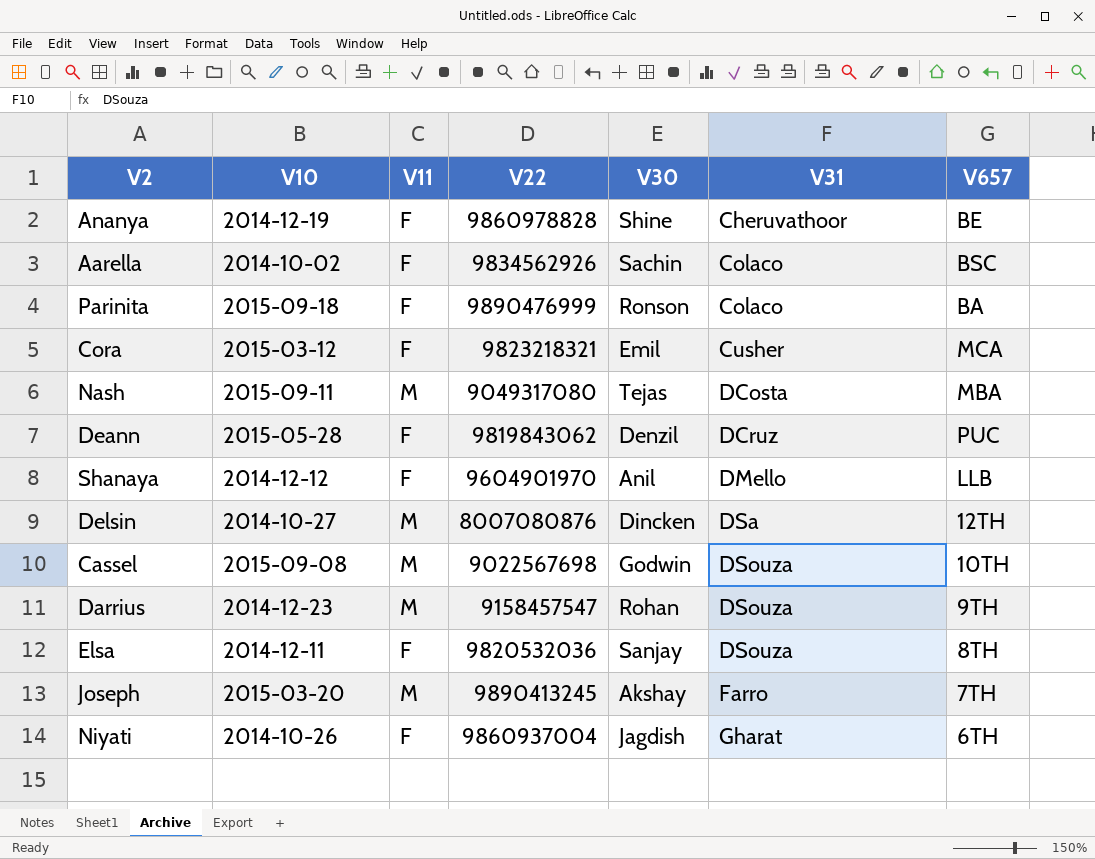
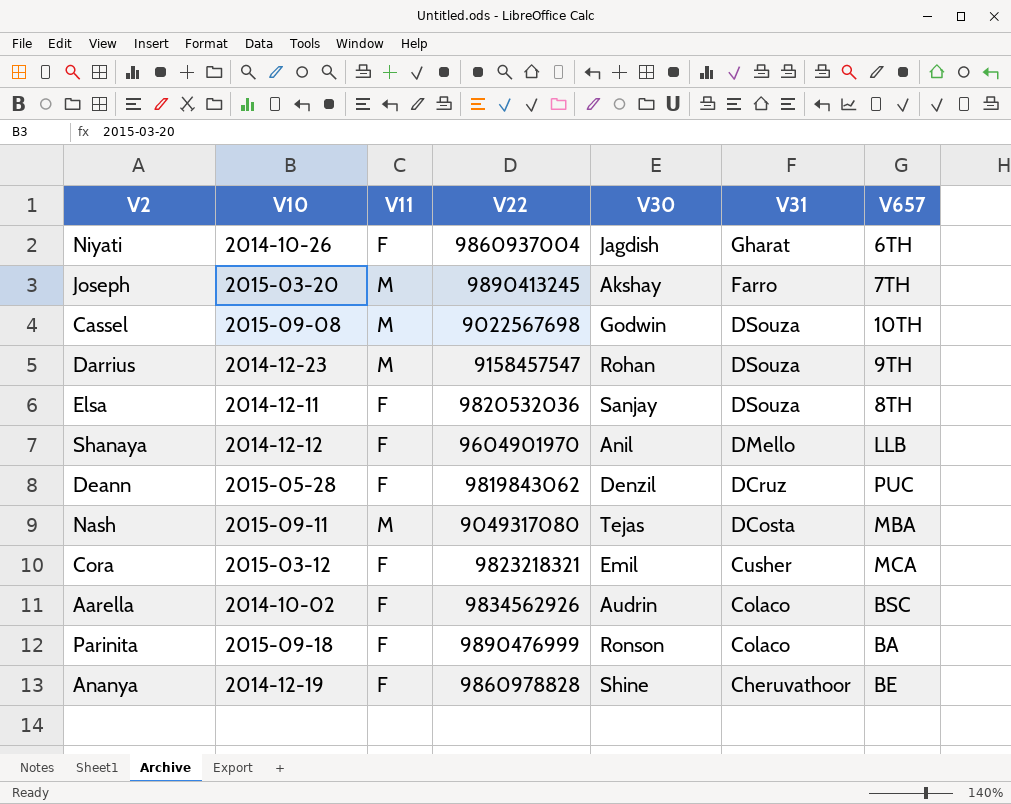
row order: V31 ascending -> V31 descending
row Delsin: 2014-10-27 | M | 8007080876 | Dincken | DSa | 12TH -> none
Aarella | V30: Sachin -> Audrin

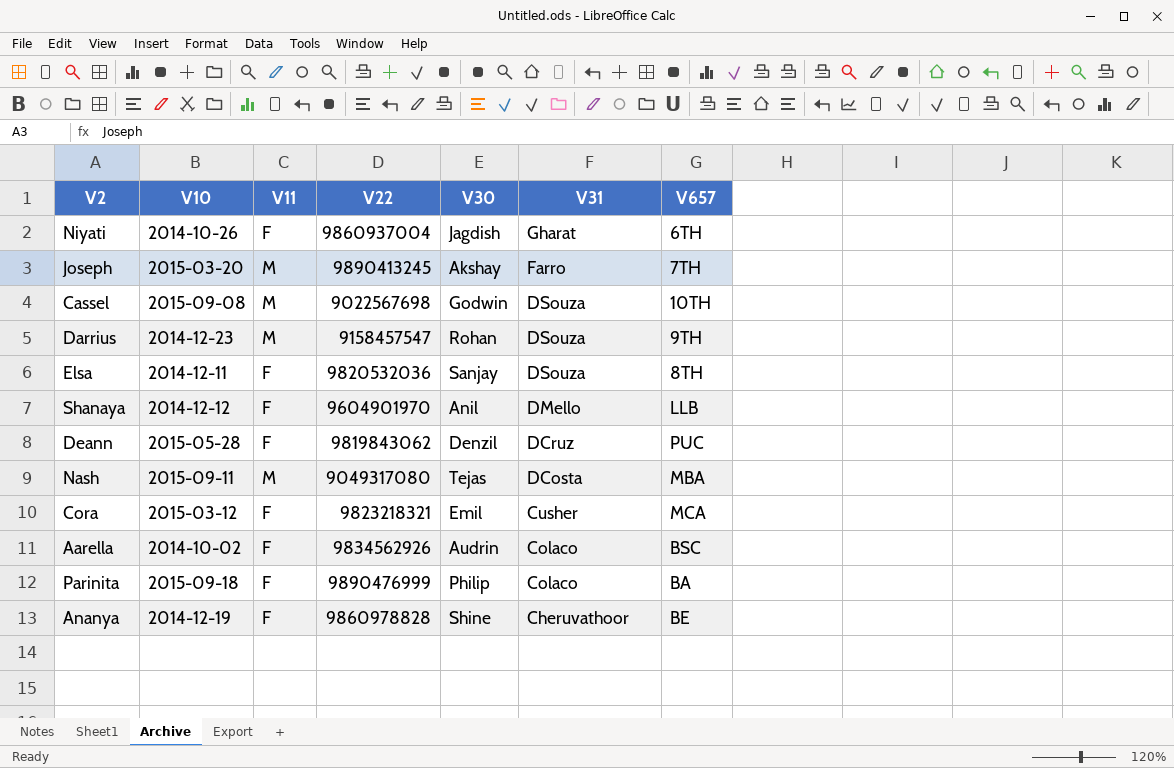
Parinita | V30: Ronson -> Philip

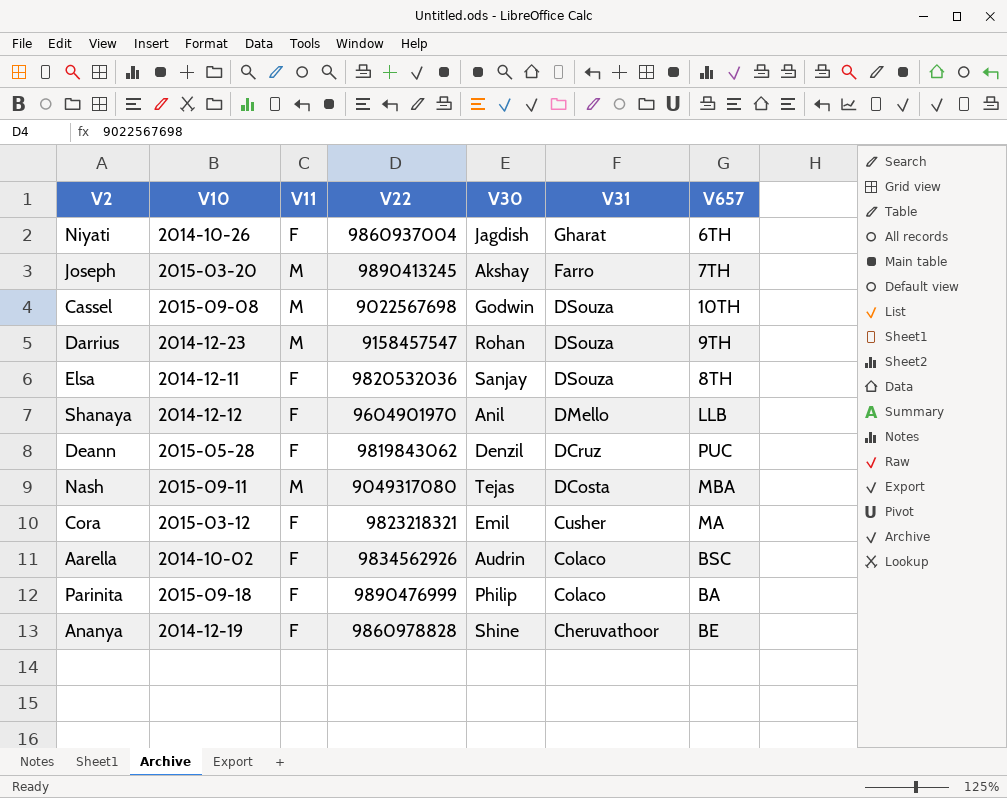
Cora | V657: MCA -> MA

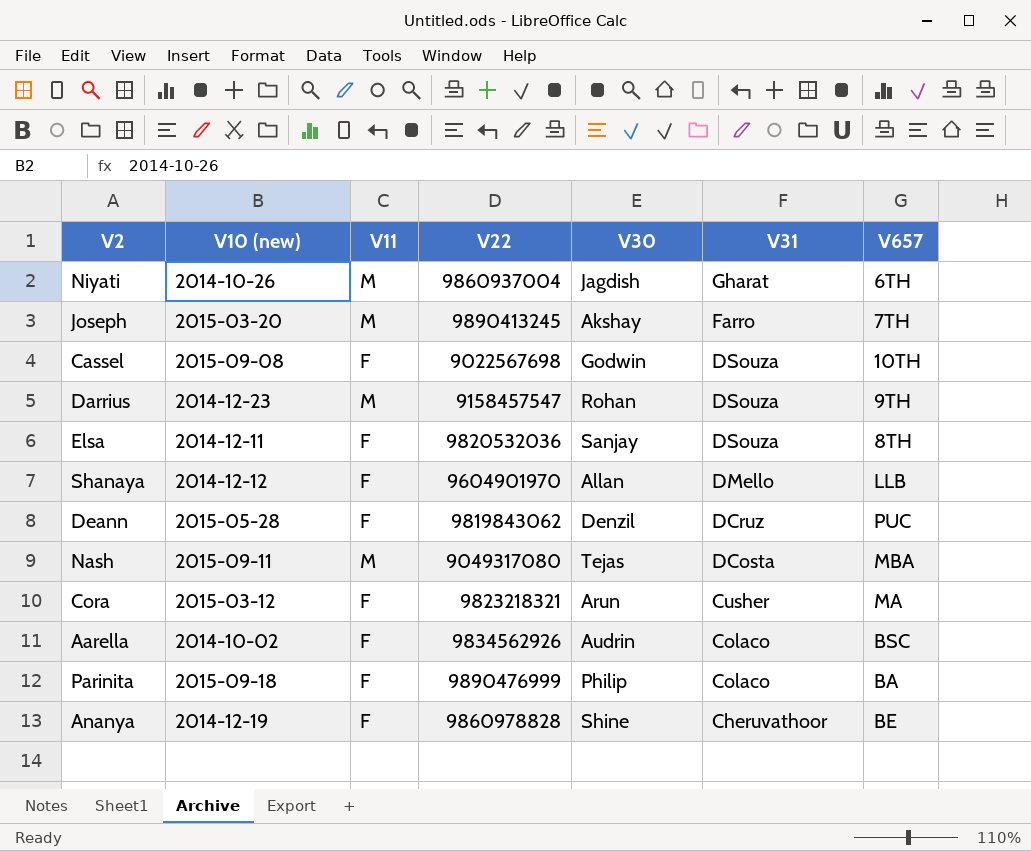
column name: V10 -> V10 (new)
Niyati | V11: F -> M
Cassel | V11: M -> F
Shanaya | V30: Anil -> Allan
Cora | V30: Emil -> Arun

